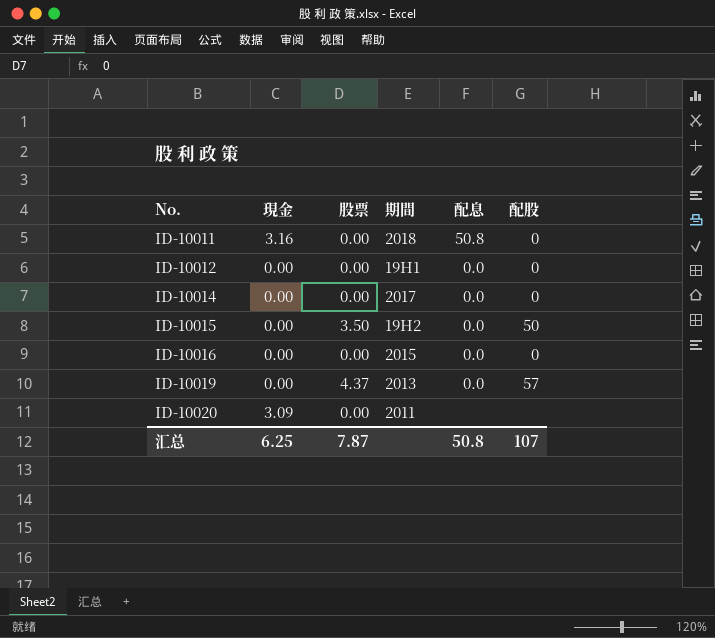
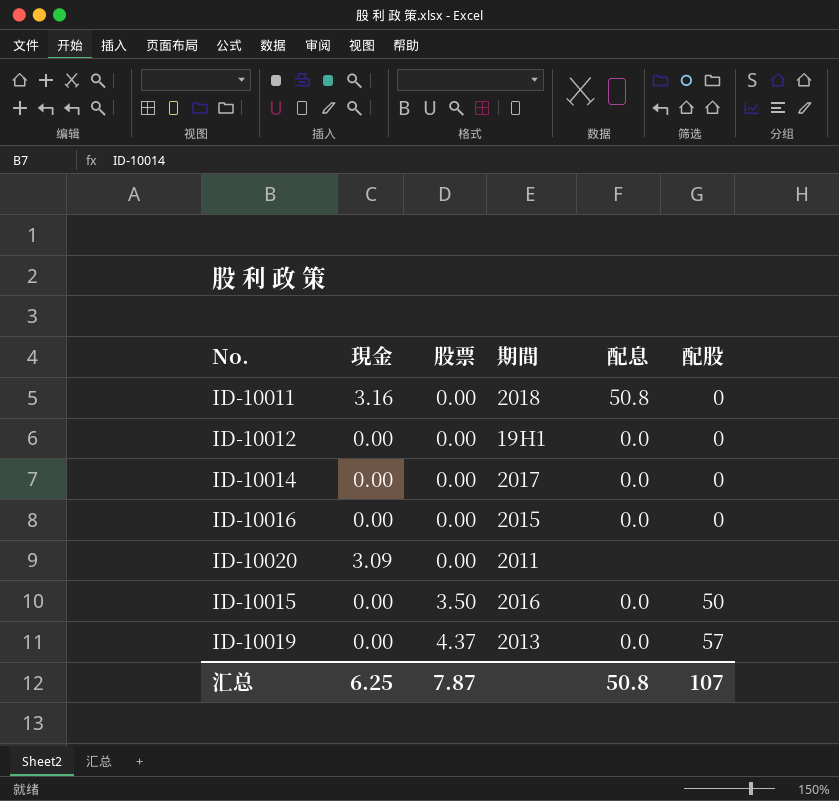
row order: No. ascending -> 股票 ascending
ID-10015 | 期間: 19H2 -> 2016

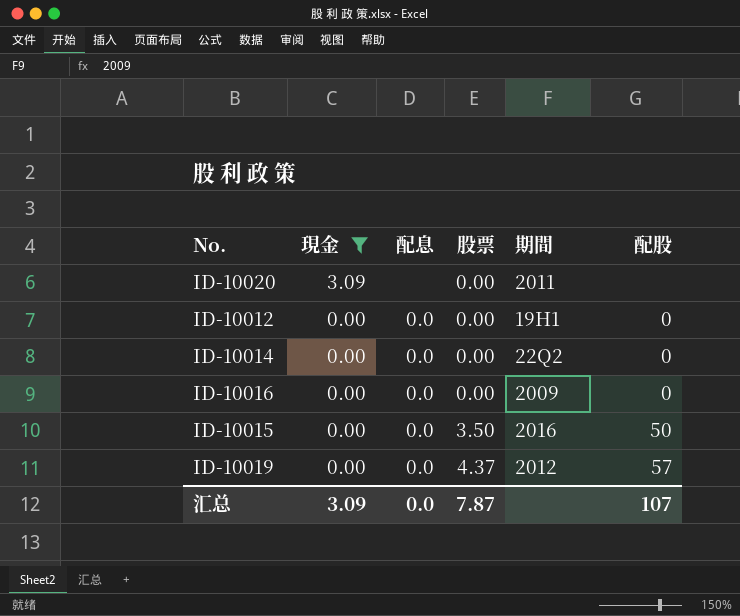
filter: none -> 現金 != 3.16
row order: 股票 ascending -> 現金 descending
column 配息 | position: 5 -> 3
ID-10014 | 期間: 2017 -> 22Q2
ID-10016 | 期間: 2015 -> 2009
ID-10019 | 期間: 2013 -> 2012
汇总 | 現金: 6.25 -> 3.09
汇总 | 配息: 50.8 -> 0.0

